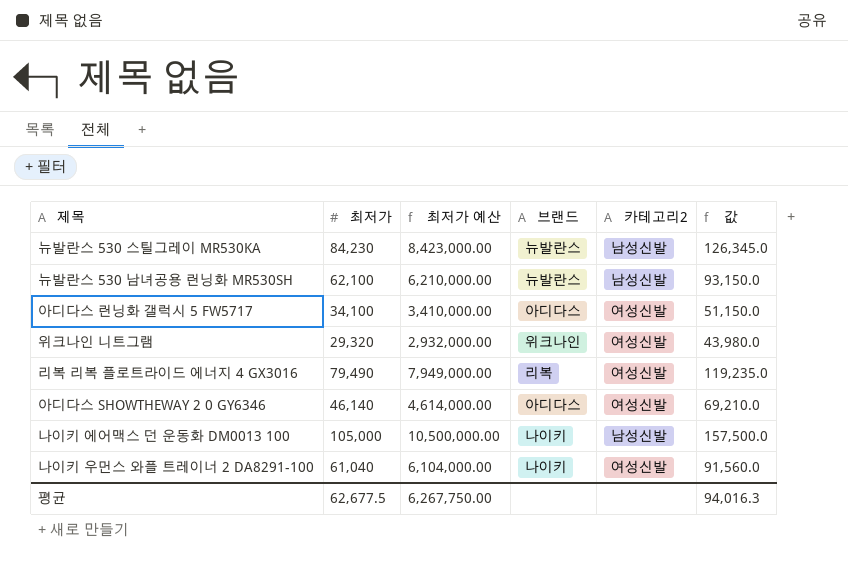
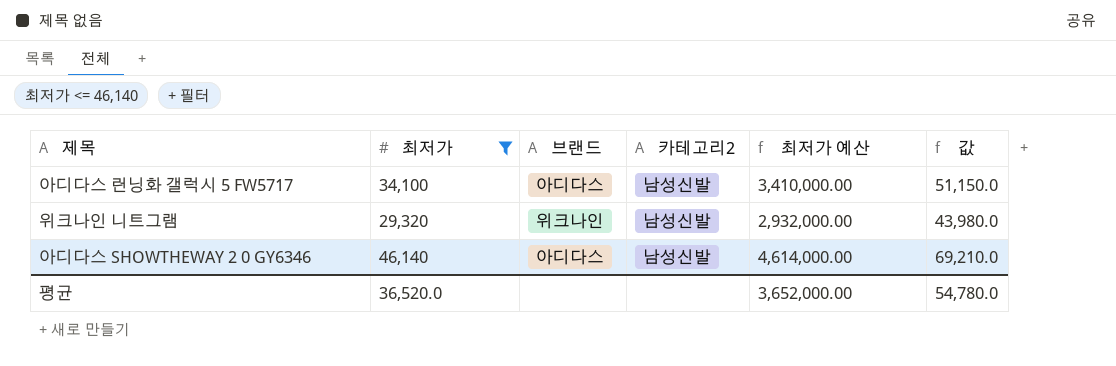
filter: none -> 최저가 <= 46,140
column 최저가 예산 | position: 3 -> 5
아디다스 런닝화 갤럭시 5 FW5717 | 카테고리2: 여성신발 -> 남성신발
위크나인 니트그램 | 카테고리2: 여성신발 -> 남성신발
아디다스 SHOWTHEWAY 2 0 GY6346 | 카테고리2: 여성신발 -> 남성신발
평균 | 최저가: 62,677.5 -> 36,520.0
평균 | 최저가 예산: 6,267,750.00 -> 3,652,000.00
평균 | 값: 94,016.3 -> 54,780.0

